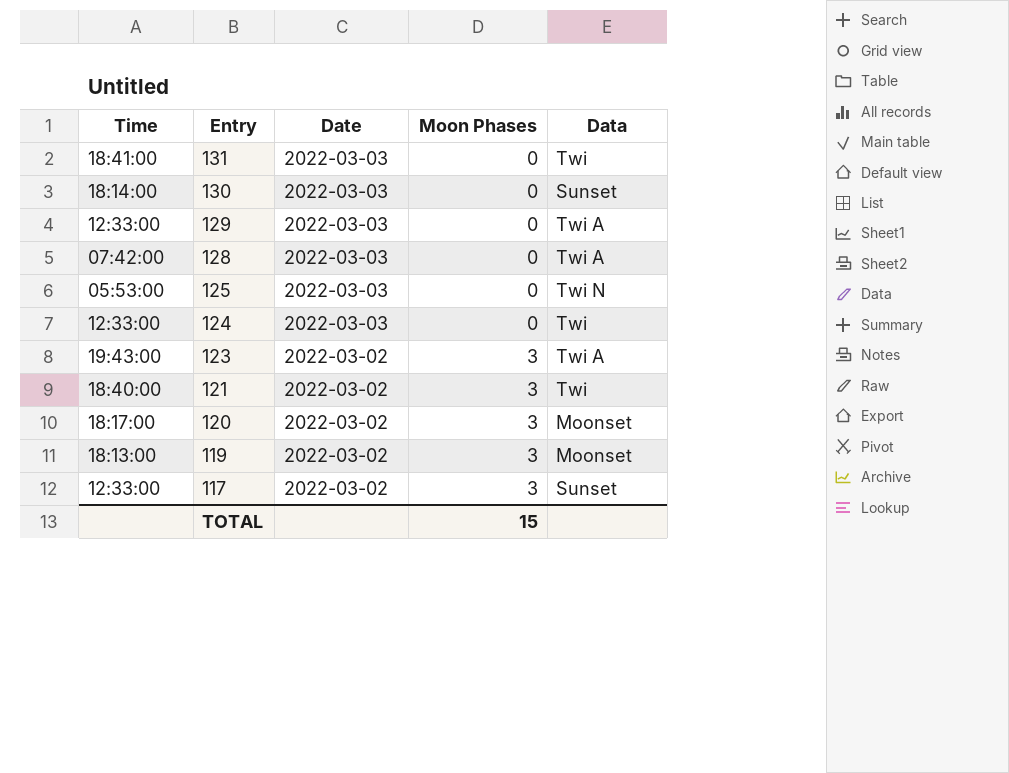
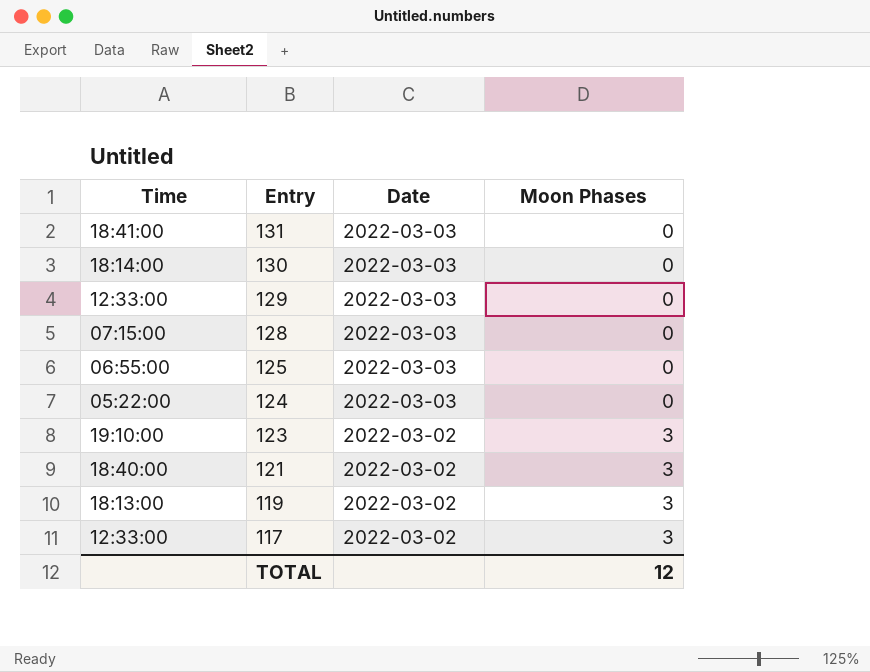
column Data | position: 5 -> none
row 120: 18:17:00 | 2022-03-02 | 3 | Moonset -> none
128 | Time: 07:42:00 -> 07:15:00
125 | Time: 05:53:00 -> 06:55:00
124 | Time: 12:33:00 -> 05:22:00
123 | Time: 19:43:00 -> 19:10:00
TOTAL | Moon Phases: 15 -> 12

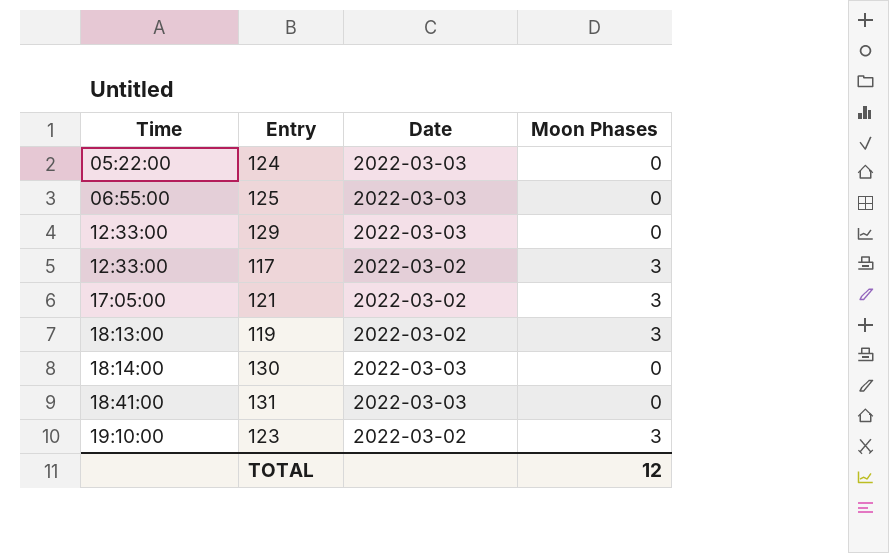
row order: Entry descending -> Time ascending
row 128: 07:15:00 | 2022-03-03 | 0 -> none
121 | Time: 18:40:00 -> 17:05:00

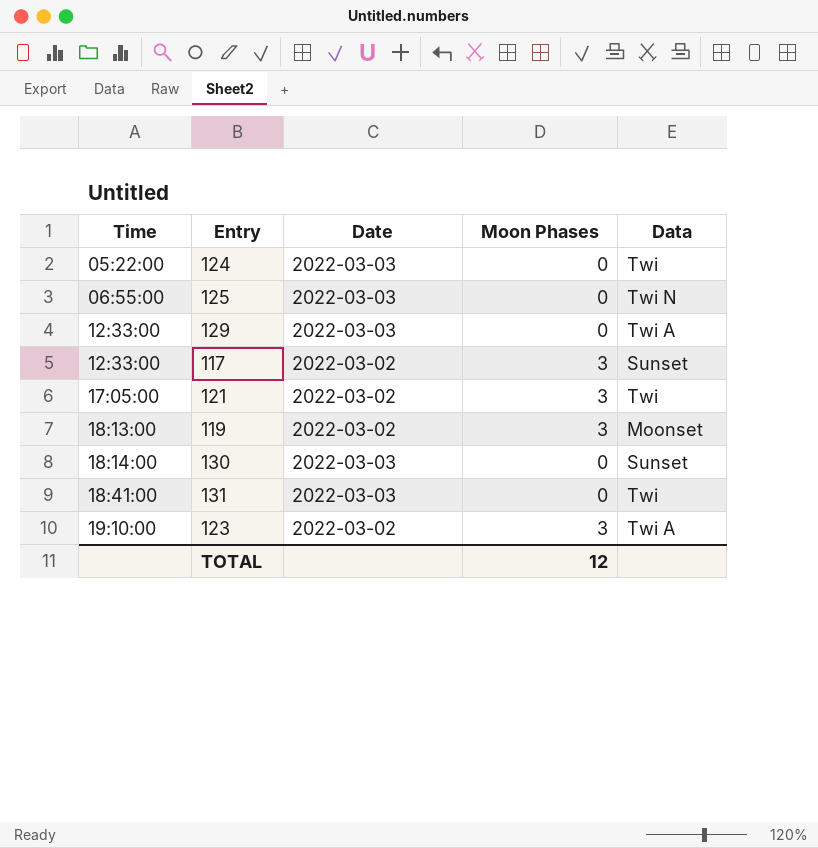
column Data | position: none -> 5

